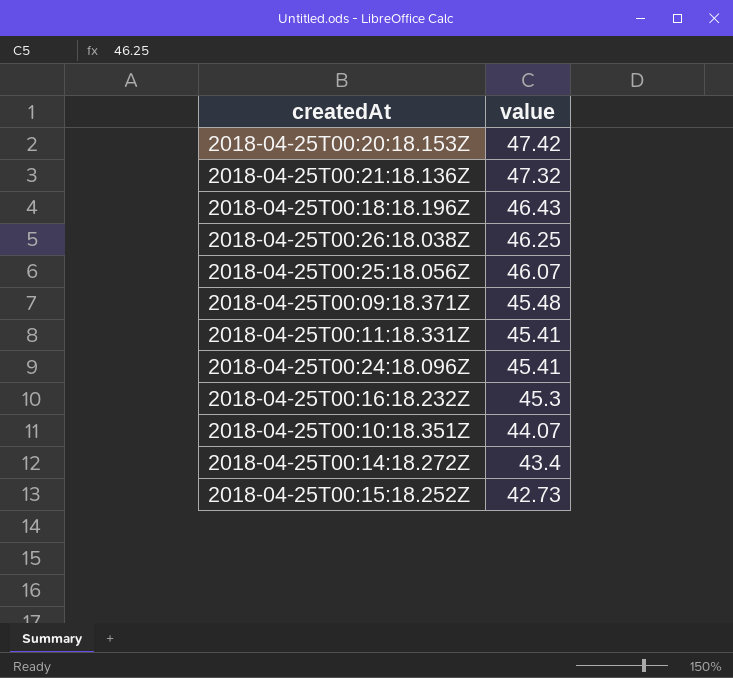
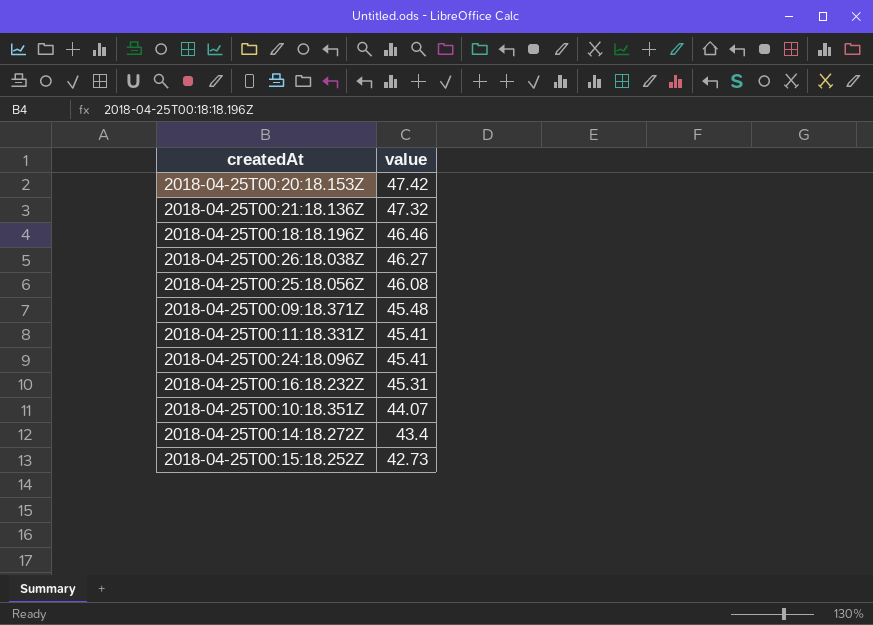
2018-04-25T00:18:18.196Z | value: 46.43 -> 46.46
2018-04-25T00:26:18.038Z | value: 46.25 -> 46.27
2018-04-25T00:25:18.056Z | value: 46.07 -> 46.08
2018-04-25T00:16:18.232Z | value: 45.3 -> 45.31

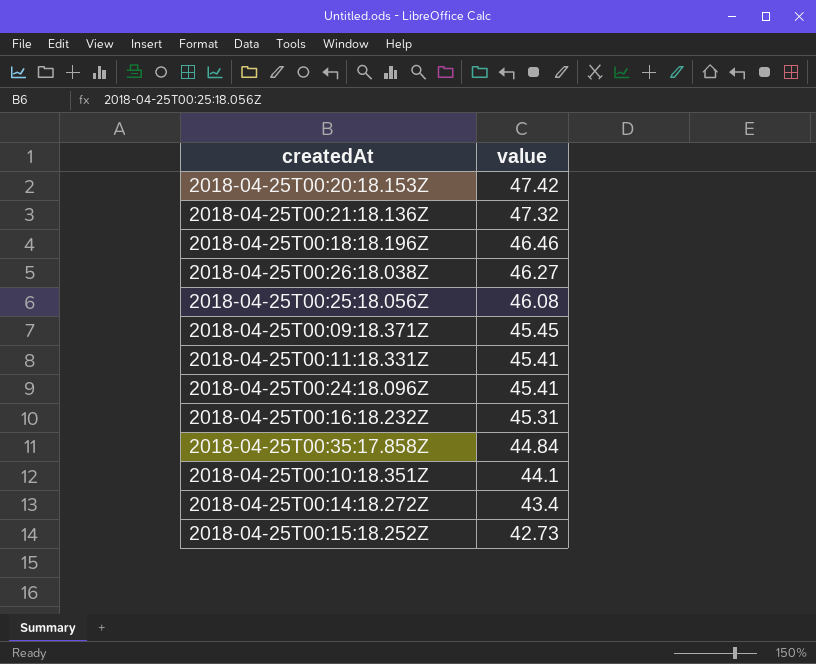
2018-04-25T00:09:18.371Z | value: 45.48 -> 45.45
row 2018-04-25T00:35:17.858Z: none -> 44.84
2018-04-25T00:10:18.351Z | value: 44.07 -> 44.1

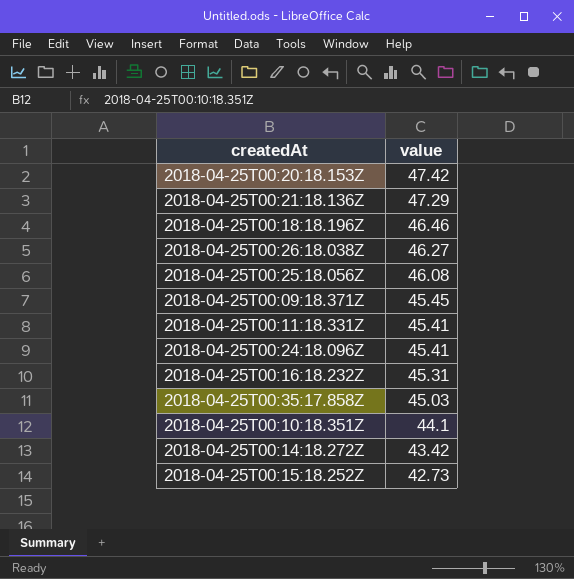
2018-04-25T00:21:18.136Z | value: 47.32 -> 47.29
2018-04-25T00:35:17.858Z | value: 44.84 -> 45.03
2018-04-25T00:14:18.272Z | value: 43.4 -> 43.42

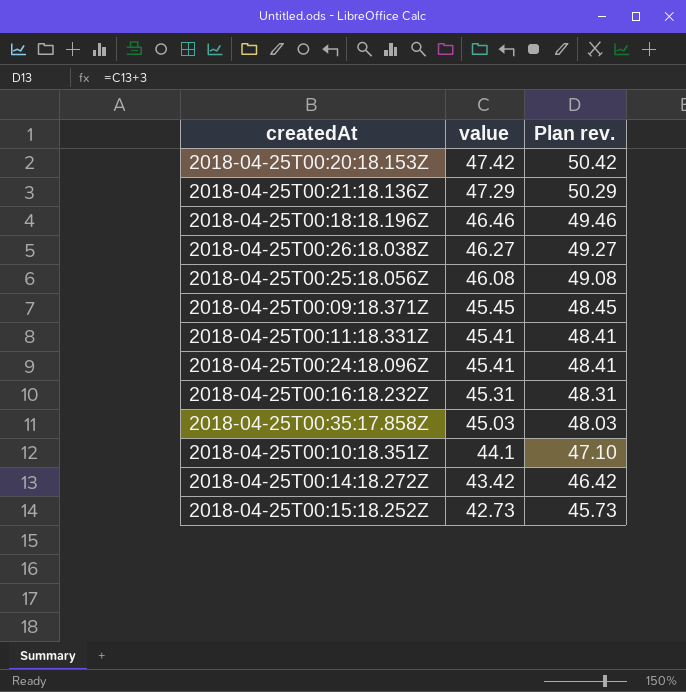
column Plan rev. | formula: none -> [value] + 3

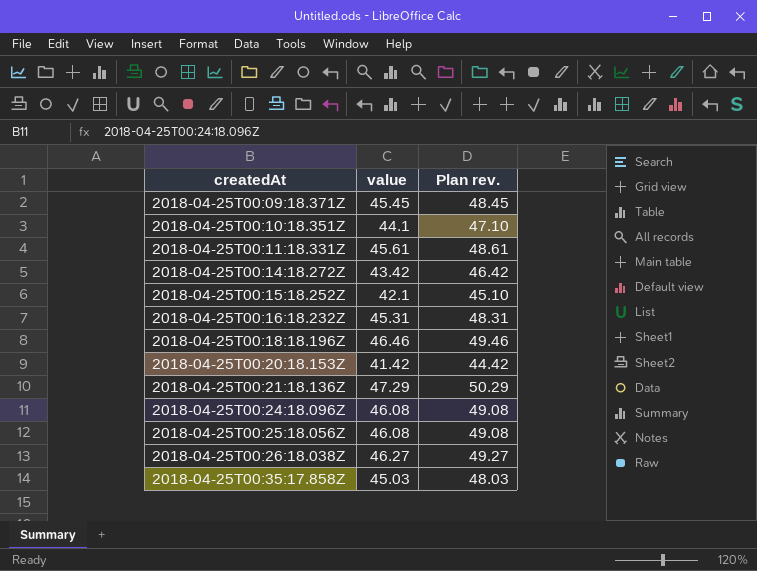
row order: value descending -> createdAt ascending
2018-04-25T00:11:18.331Z | value: 45.41 -> 45.61
2018-04-25T00:11:18.331Z | Plan rev.: 48.41 -> 48.61
2018-04-25T00:15:18.252Z | value: 42.73 -> 42.1
2018-04-25T00:15:18.252Z | Plan rev.: 45.73 -> 45.10
2018-04-25T00:20:18.153Z | value: 47.42 -> 41.42
2018-04-25T00:20:18.153Z | Plan rev.: 50.42 -> 44.42
2018-04-25T00:24:18.096Z | value: 45.41 -> 46.08
2018-04-25T00:24:18.096Z | Plan rev.: 48.41 -> 49.08

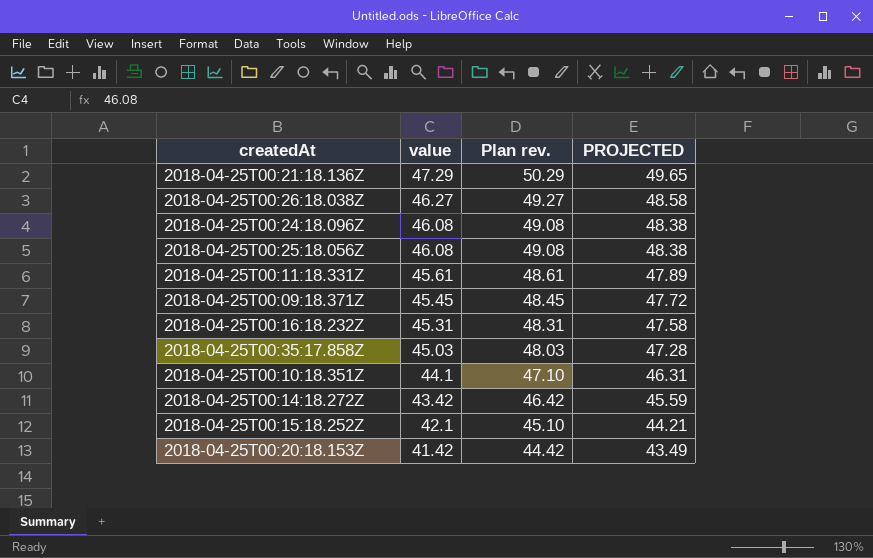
row order: createdAt ascending -> value descending
column PROJECTED | formula: none -> [value] * 1.05
row 2018-04-25T00:18:18.196Z: 46.46 | 49.46 -> none

